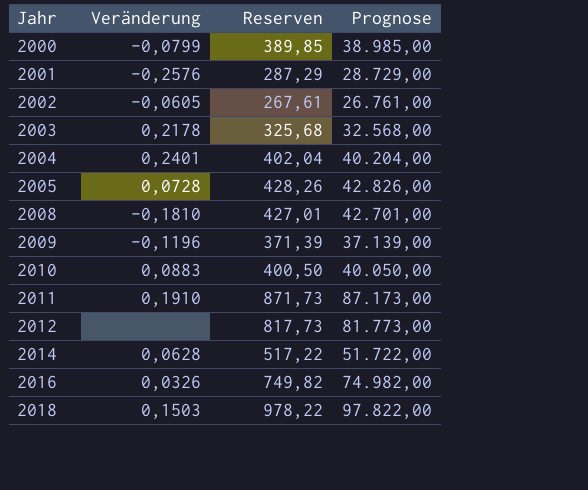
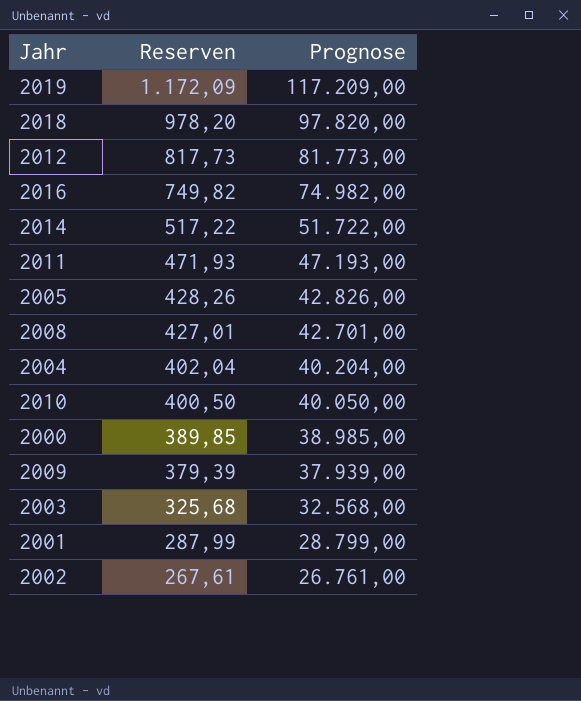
row order: Jahr ascending -> Reserven descending
column Veränderung | position: 2 -> none
row 2019: none -> 1.172,09 | 117.209,00
2018 | Reserven: 978,22 -> 978,20
2018 | Prognose: 97.822,00 -> 97.820,00
2011 | Reserven: 871,73 -> 471,93
2011 | Prognose: 87.173,00 -> 47.193,00
2009 | Reserven: 371,39 -> 379,39
2009 | Prognose: 37.139,00 -> 37.939,00
2001 | Reserven: 287,29 -> 287,99
2001 | Prognose: 28.729,00 -> 28.799,00

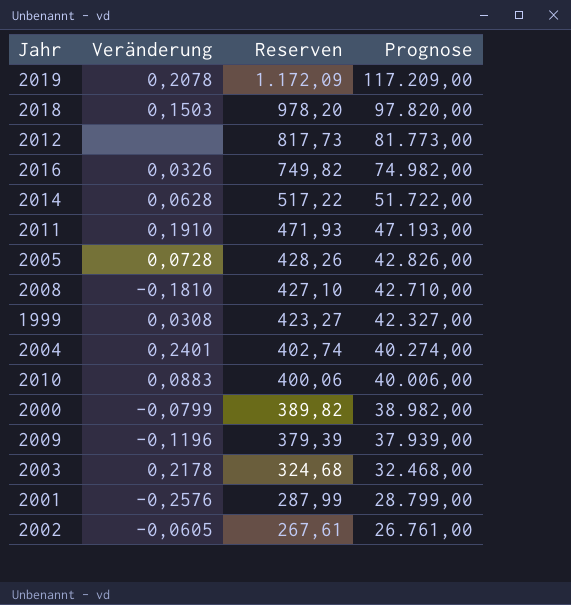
column Veränderung | position: none -> 2
2008 | Reserven: 427,01 -> 427,10
2008 | Prognose: 42.701,00 -> 42.710,00
row 1999: none -> 0,0308 | 423,27 | 42.327,00
2004 | Reserven: 402,04 -> 402,74
2004 | Prognose: 40.204,00 -> 40.274,00
2010 | Reserven: 400,50 -> 400,06
2010 | Prognose: 40.050,00 -> 40.006,00
2000 | Reserven: 389,85 -> 389,82
2000 | Prognose: 38.985,00 -> 38.982,00
2003 | Reserven: 325,68 -> 324,68
2003 | Prognose: 32.568,00 -> 32.468,00

